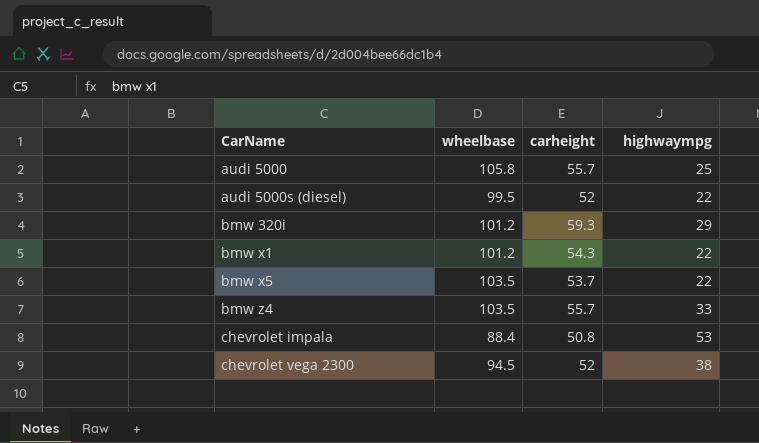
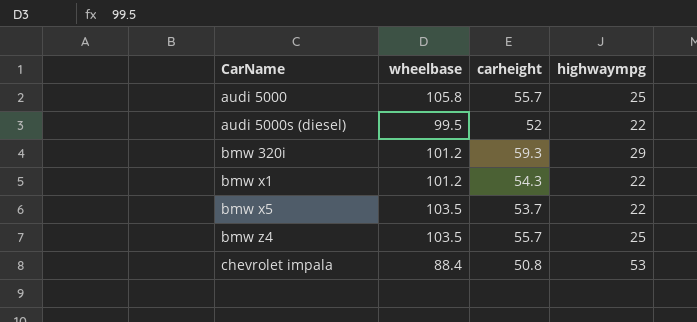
row chevrolet vega 2300: 94.5 | 52 | 38 -> none
bmw z4 | highwaympg: 33 -> 25

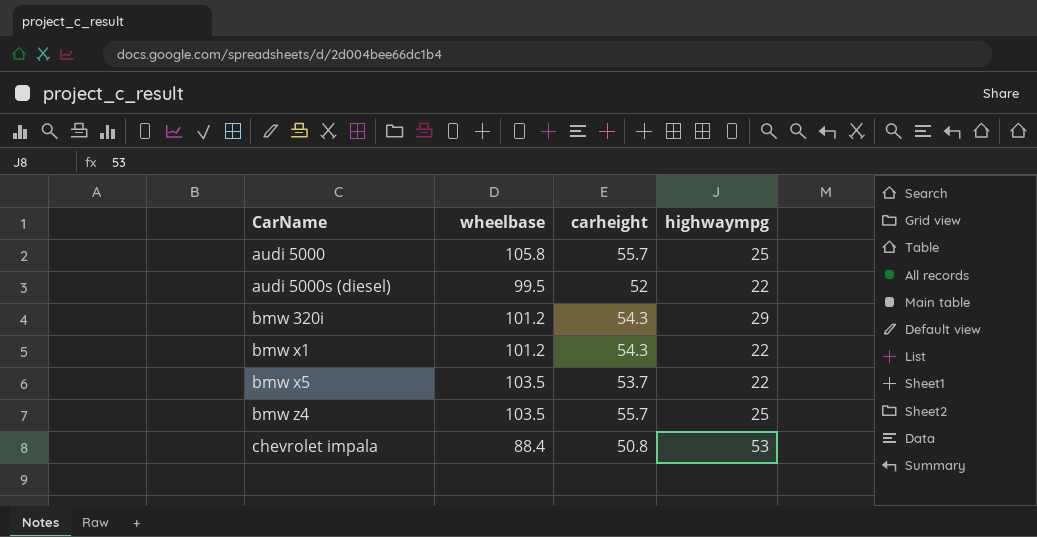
bmw 320i | carheight: 59.3 -> 54.3

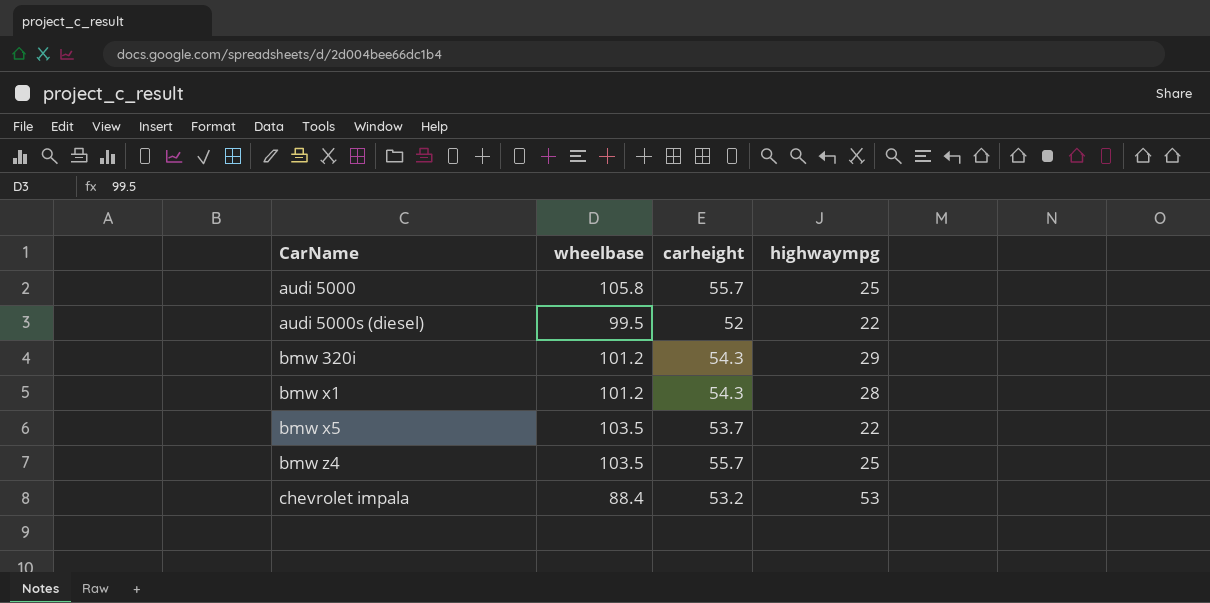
bmw x1 | highwaympg: 22 -> 28
chevrolet impala | carheight: 50.8 -> 53.2

